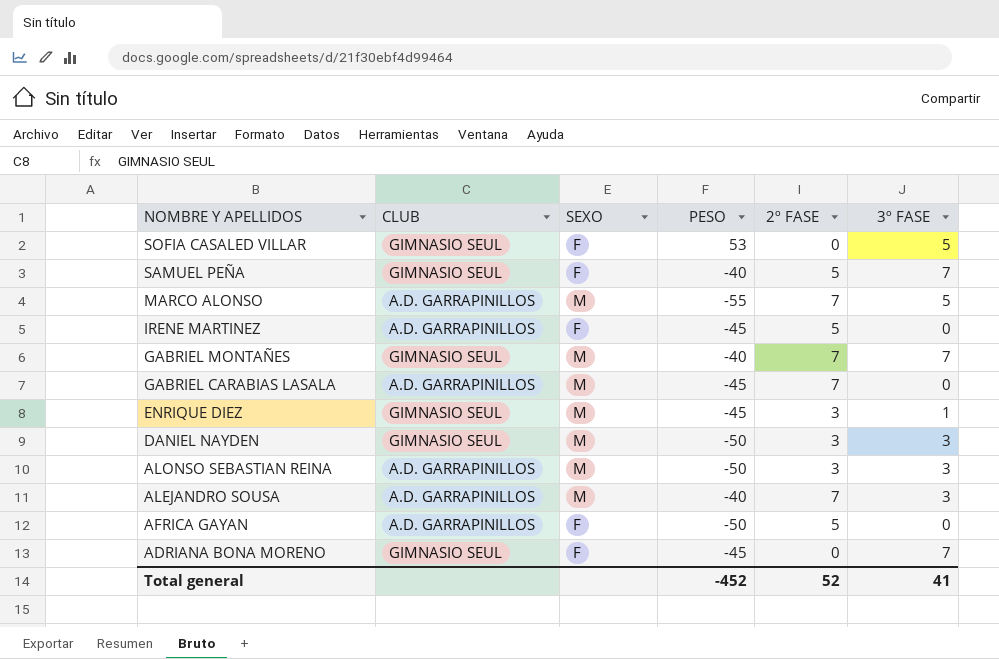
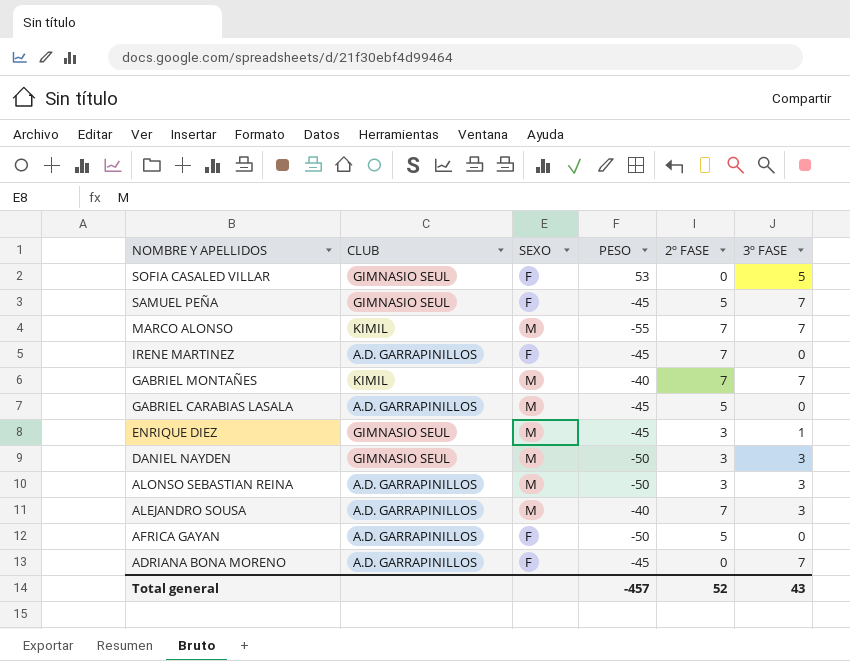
SAMUEL PEÑA | PESO: -40 -> -45
MARCO ALONSO | CLUB: A.D. GARRAPINILLOS -> KIMIL
MARCO ALONSO | 3º FASE: 5 -> 7
IRENE MARTINEZ | 2º FASE: 5 -> 7
GABRIEL MONTAÑES | CLUB: GIMNASIO SEUL -> KIMIL
GABRIEL CARABIAS LASALA | 2º FASE: 7 -> 5
ADRIANA BONA MORENO | CLUB: GIMNASIO SEUL -> A.D. GARRAPINILLOS
Total general | PESO: -452 -> -457
Total general | 3º FASE: 41 -> 43

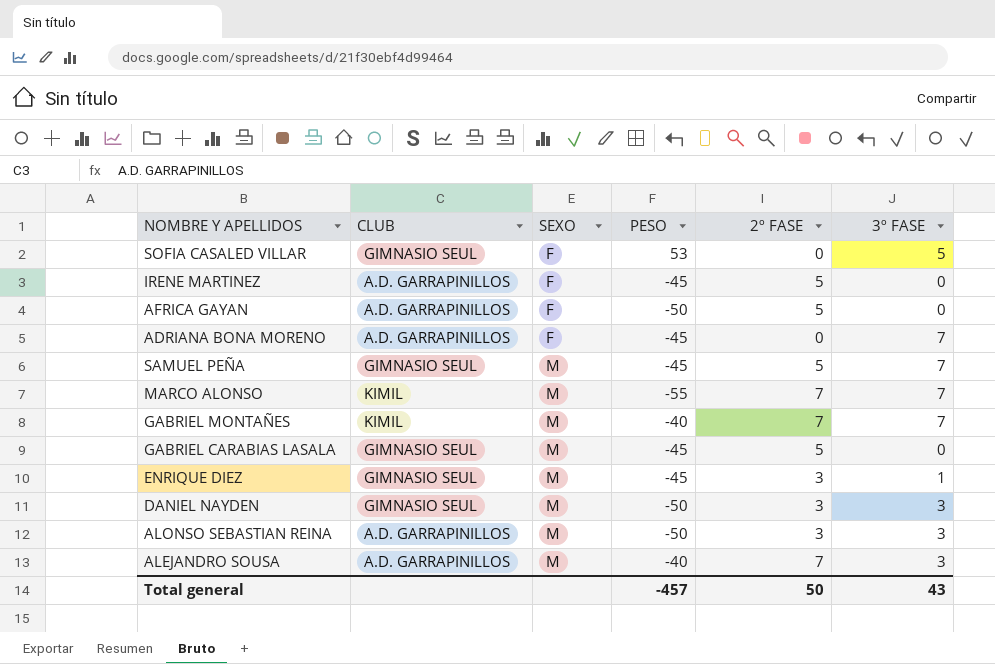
row order: NOMBRE Y APELLIDOS descending -> SEXO ascending
IRENE MARTINEZ | 2º FASE: 7 -> 5
SAMUEL PEÑA | SEXO: F -> M
GABRIEL CARABIAS LASALA | CLUB: A.D. GARRAPINILLOS -> GIMNASIO SEUL
Total general | 2º FASE: 52 -> 50

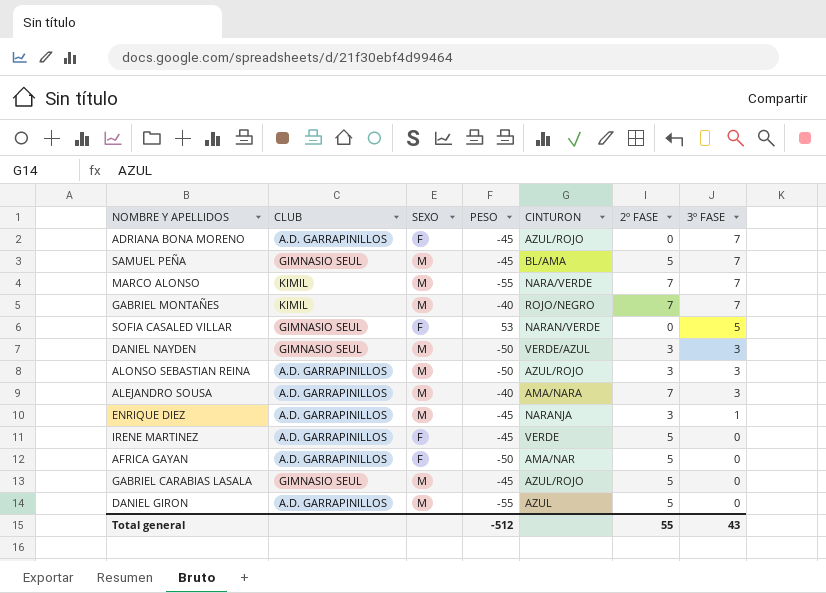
row order: SEXO ascending -> 3º FASE descending
column CINTURON | position: none -> 5
ENRIQUE DIEZ | CLUB: GIMNASIO SEUL -> A.D. GARRAPINILLOS
row DANIEL GIRON: none -> A.D. GARRAPINILLOS | M | -55 | AZUL | 5 | 0
Total general | PESO: -457 -> -512
Total general | 2º FASE: 50 -> 55

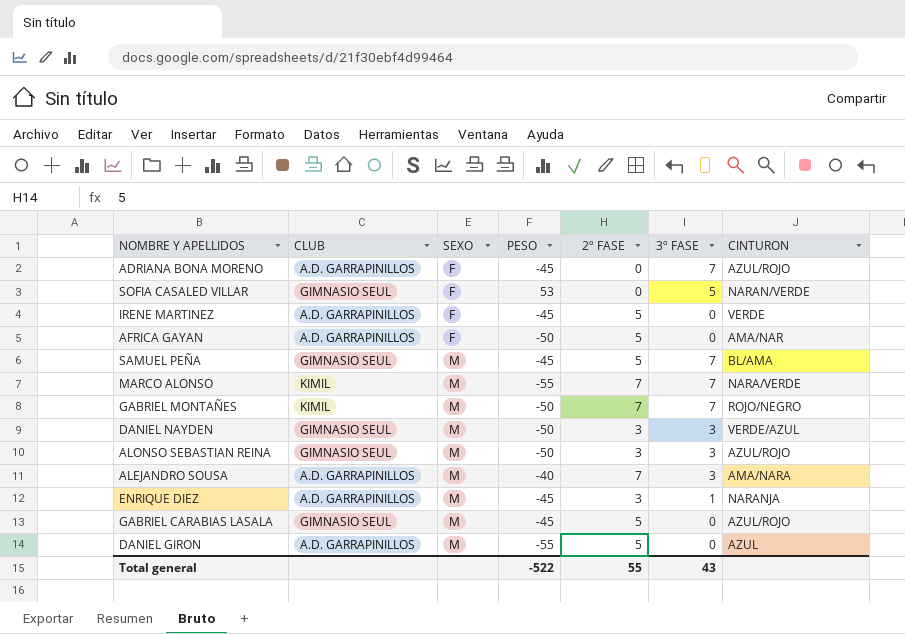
row order: 3º FASE descending -> SEXO ascending
column CINTURON | position: 5 -> 7
GABRIEL MONTAÑES | PESO: -40 -> -50
ALONSO SEBASTIAN REINA | CLUB: A.D. GARRAPINILLOS -> GIMNASIO SEUL
Total general | PESO: -512 -> -522

